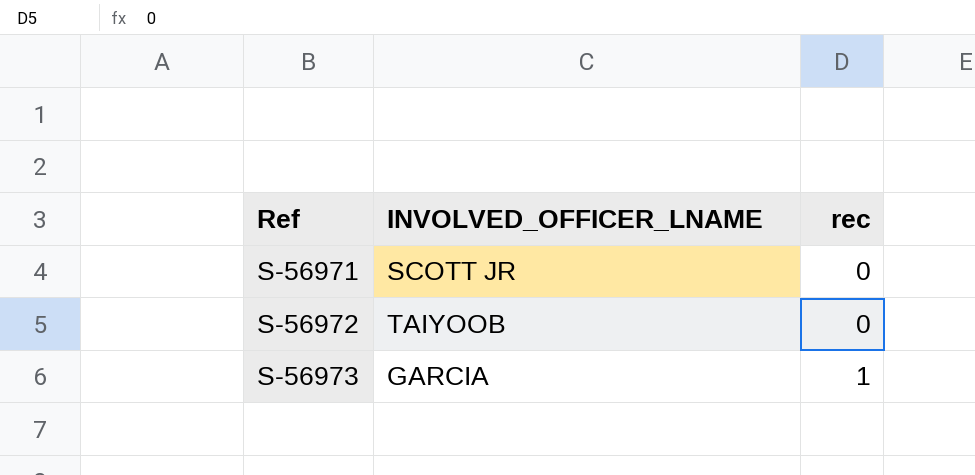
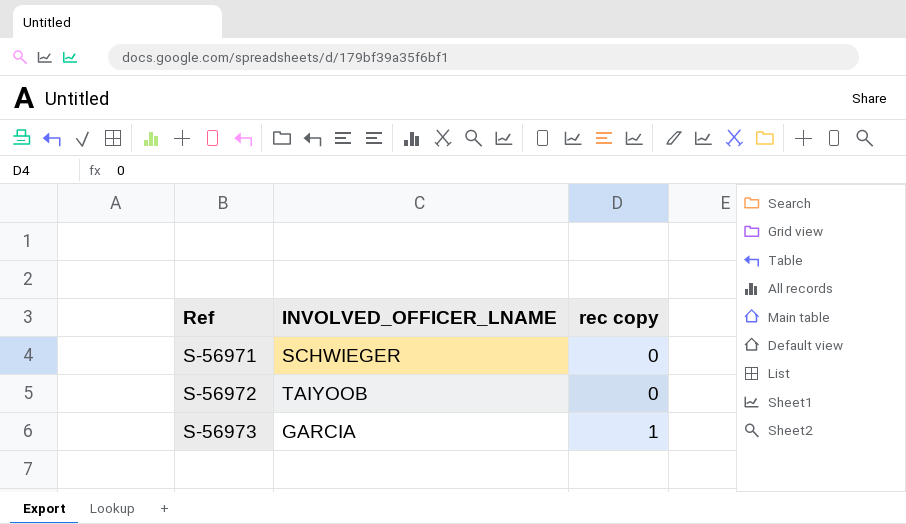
column name: rec -> rec copy
S-56971 | INVOLVED_OFFICER_LNAME: SCOTT JR -> SCHWIEGER

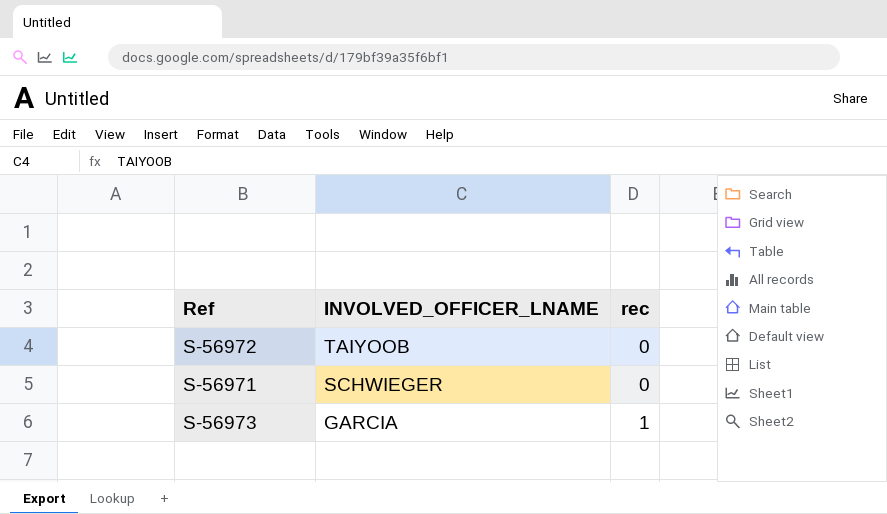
row order: Ref ascending -> INVOLVED_OFFICER_LNAME descending
column name: rec copy -> rec

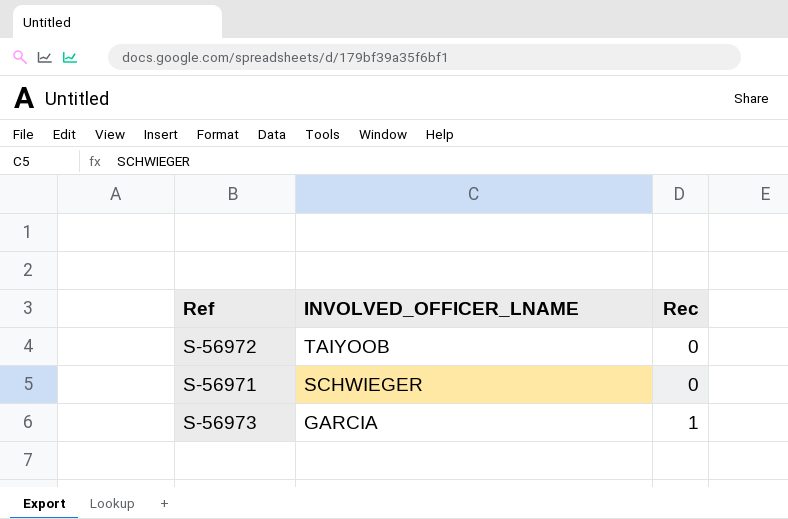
column name: rec -> Rec

